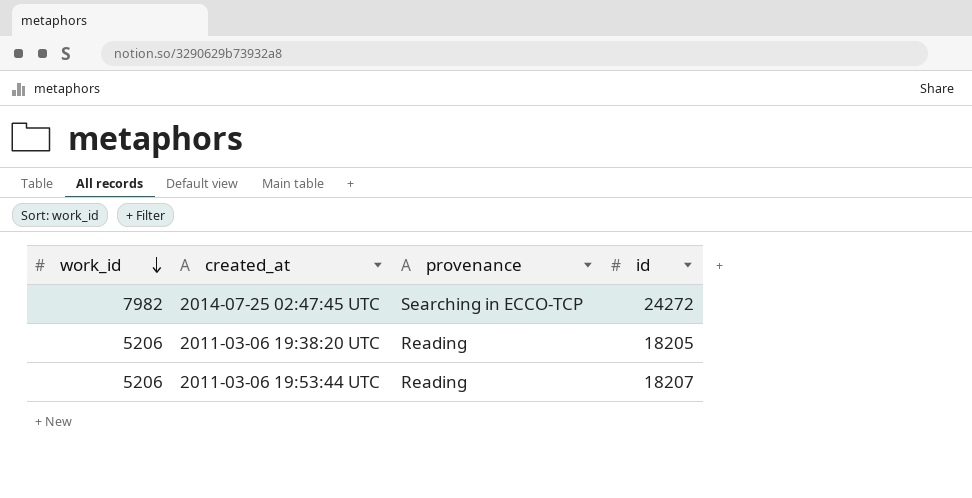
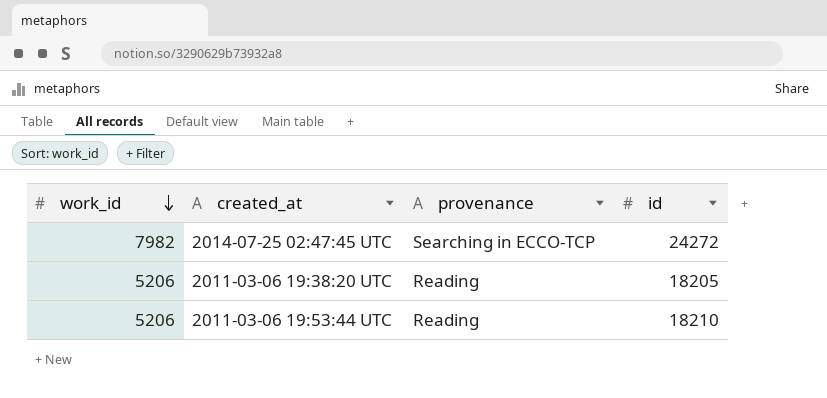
2011-03-06 19:53:44 UTC | id: 18207 -> 18210

